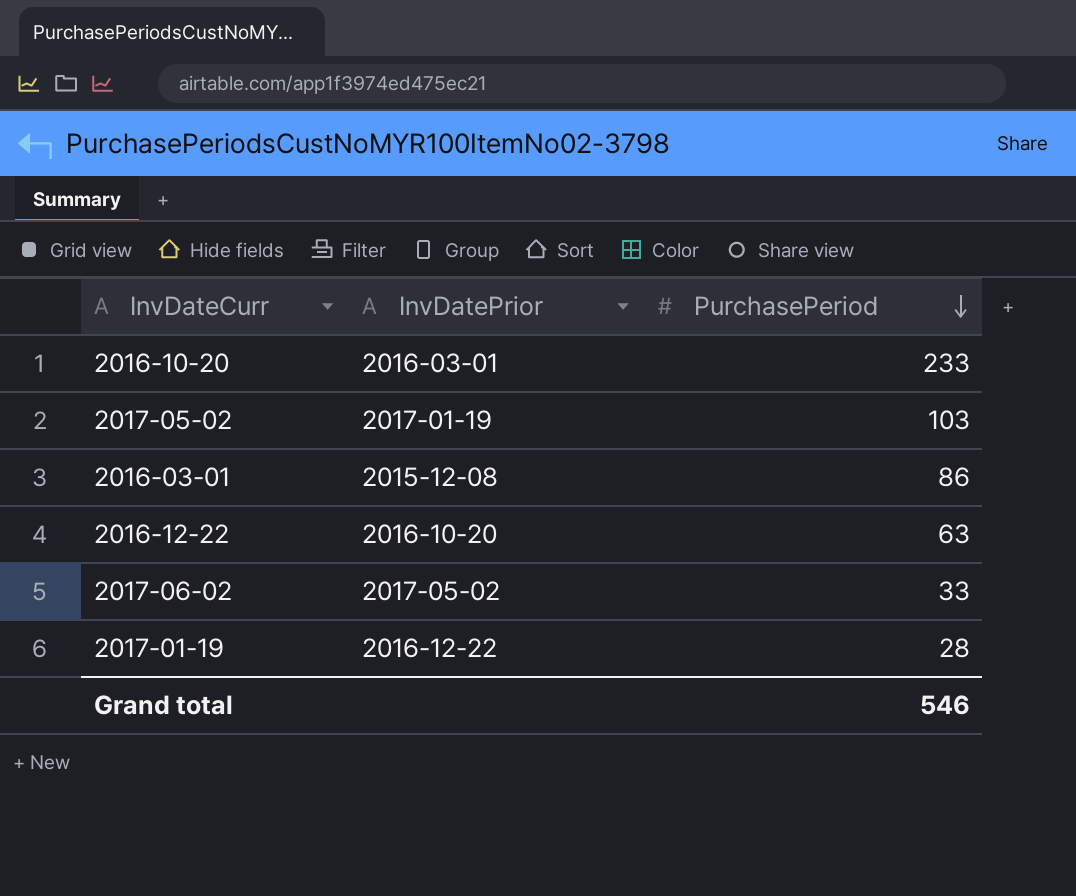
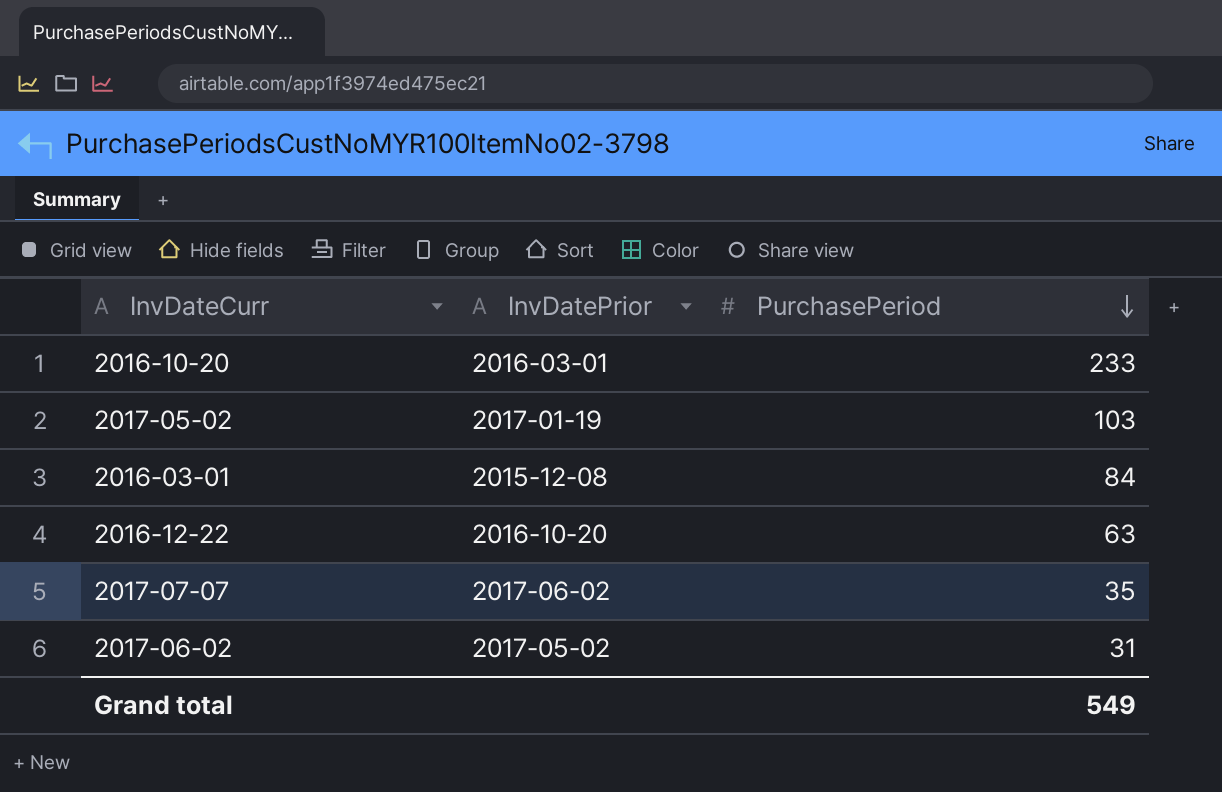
row 2017-01-19: 2016-12-22 | 28 -> none
2016-03-01 | PurchasePeriod: 86 -> 84
row 2017-07-07: none -> 2017-06-02 | 35
2017-06-02 | PurchasePeriod: 33 -> 31
Grand total | PurchasePeriod: 546 -> 549

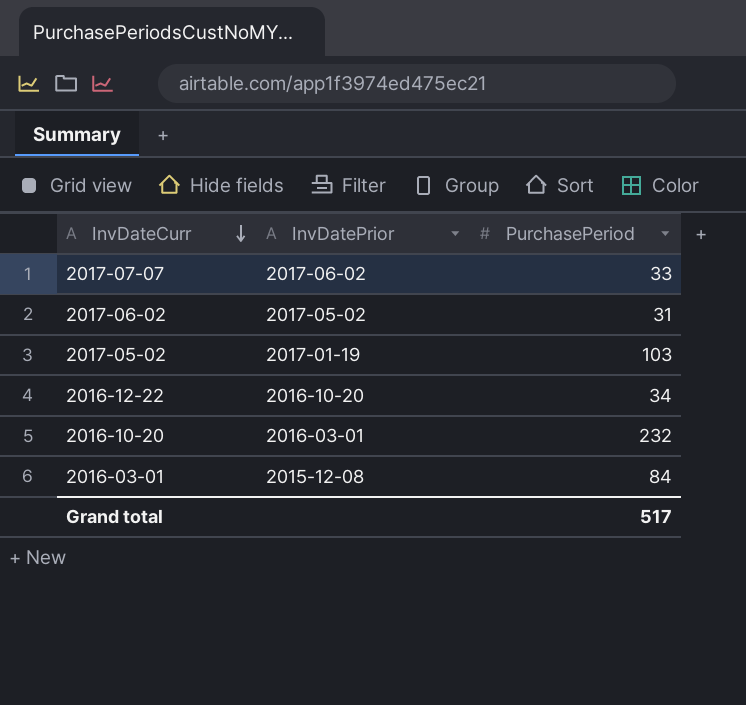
row order: PurchasePeriod descending -> InvDateCurr descending
2017-07-07 | PurchasePeriod: 35 -> 33
2016-12-22 | PurchasePeriod: 63 -> 34
2016-10-20 | PurchasePeriod: 233 -> 232
Grand total | PurchasePeriod: 549 -> 517

